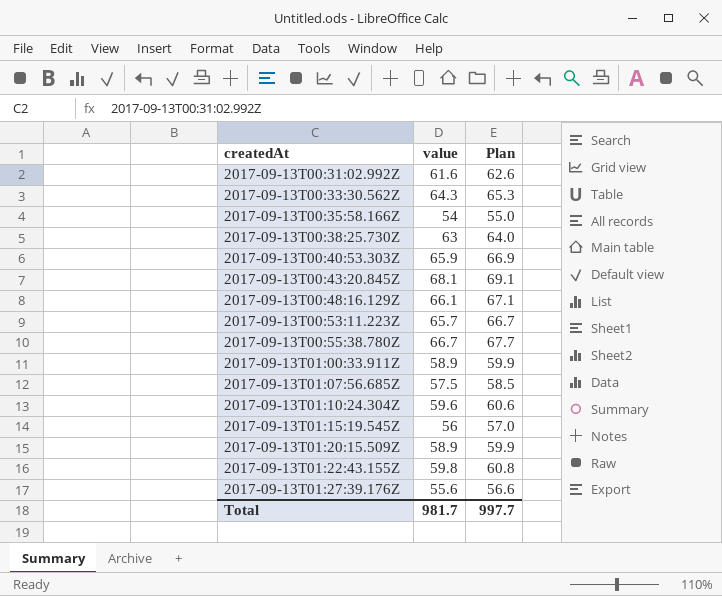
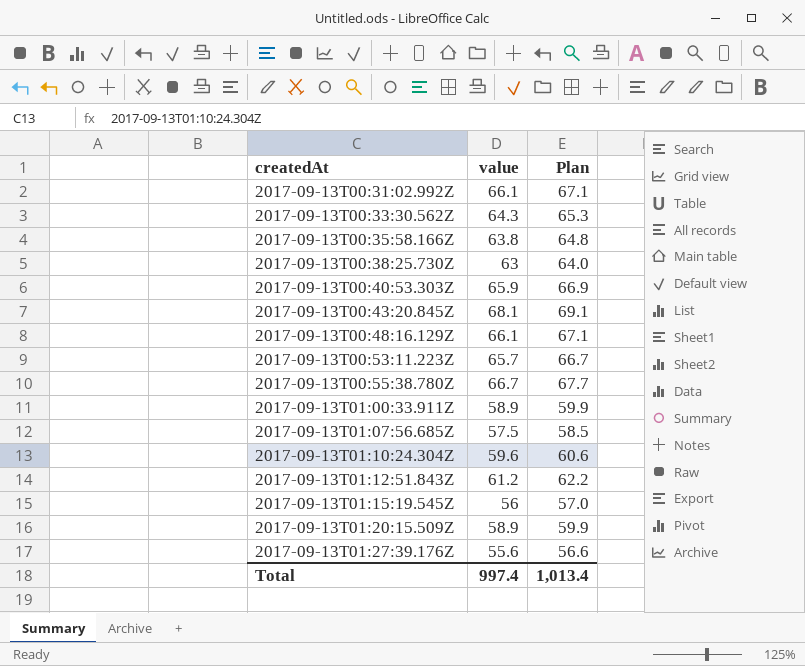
row 2017-09-13T01:22:43.155Z: 59.8 | 60.8 -> none
2017-09-13T00:31:02.992Z | value: 61.6 -> 66.1
2017-09-13T00:31:02.992Z | Plan: 62.6 -> 67.1
2017-09-13T00:35:58.166Z | value: 54 -> 63.8
2017-09-13T00:35:58.166Z | Plan: 55.0 -> 64.8
row 2017-09-13T01:12:51.843Z: none -> 61.2 | 62.2
Total | value: 981.7 -> 997.4
Total | Plan: 997.7 -> 1,013.4

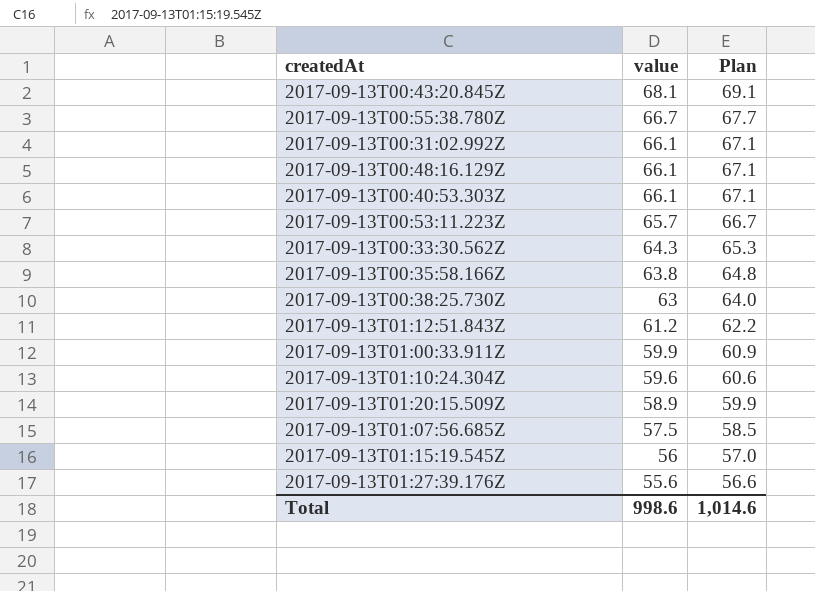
row order: createdAt ascending -> value descending
2017-09-13T00:40:53.303Z | value: 65.9 -> 66.1
2017-09-13T00:40:53.303Z | Plan: 66.9 -> 67.1
2017-09-13T01:00:33.911Z | value: 58.9 -> 59.9
2017-09-13T01:00:33.911Z | Plan: 59.9 -> 60.9
Total | value: 997.4 -> 998.6
Total | Plan: 1,013.4 -> 1,014.6

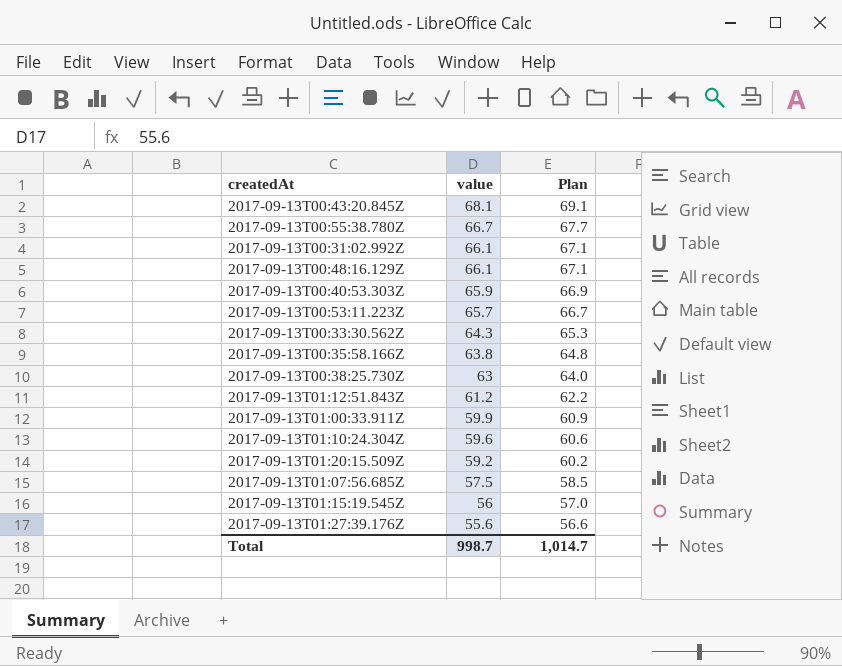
2017-09-13T00:40:53.303Z | value: 66.1 -> 65.9
2017-09-13T00:40:53.303Z | Plan: 67.1 -> 66.9
2017-09-13T01:20:15.509Z | value: 58.9 -> 59.2
2017-09-13T01:20:15.509Z | Plan: 59.9 -> 60.2
Total | value: 998.6 -> 998.7
Total | Plan: 1,014.6 -> 1,014.7

